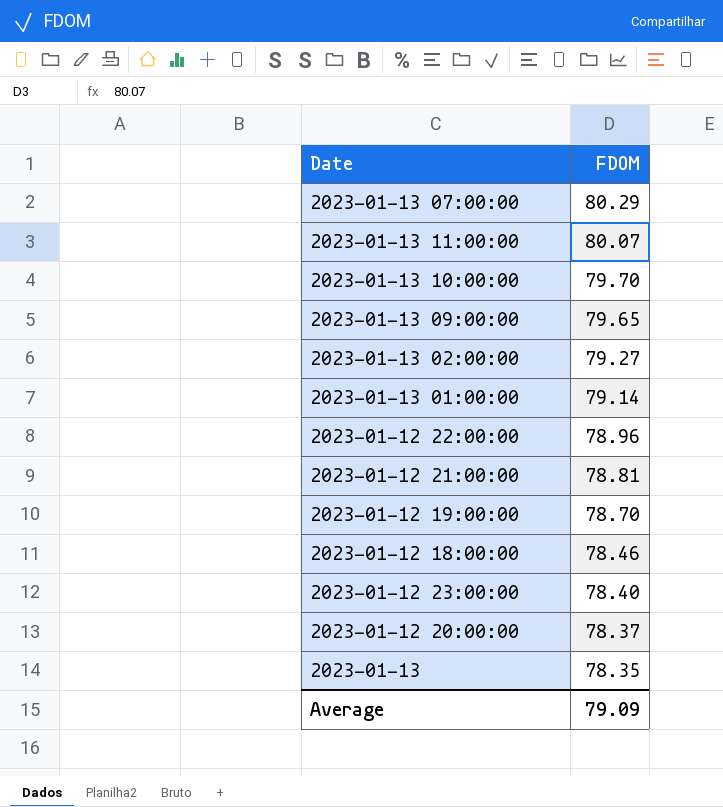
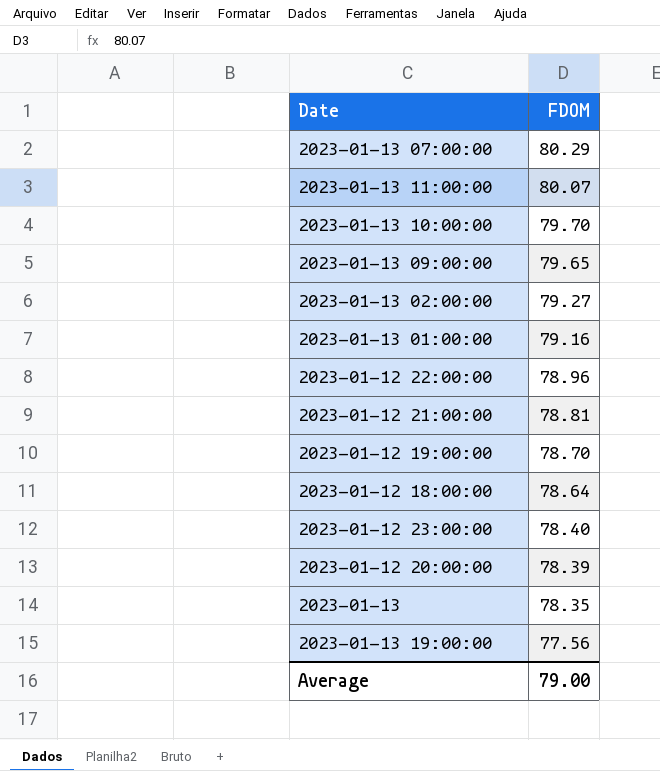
2023-01-13 01:00:00 | FDOM: 79.14 -> 79.16
2023-01-12 18:00:00 | FDOM: 78.46 -> 78.64
2023-01-12 20:00:00 | FDOM: 78.37 -> 78.39
row 2023-01-13 19:00:00: none -> 77.56
Average | FDOM: 79.09 -> 79.00

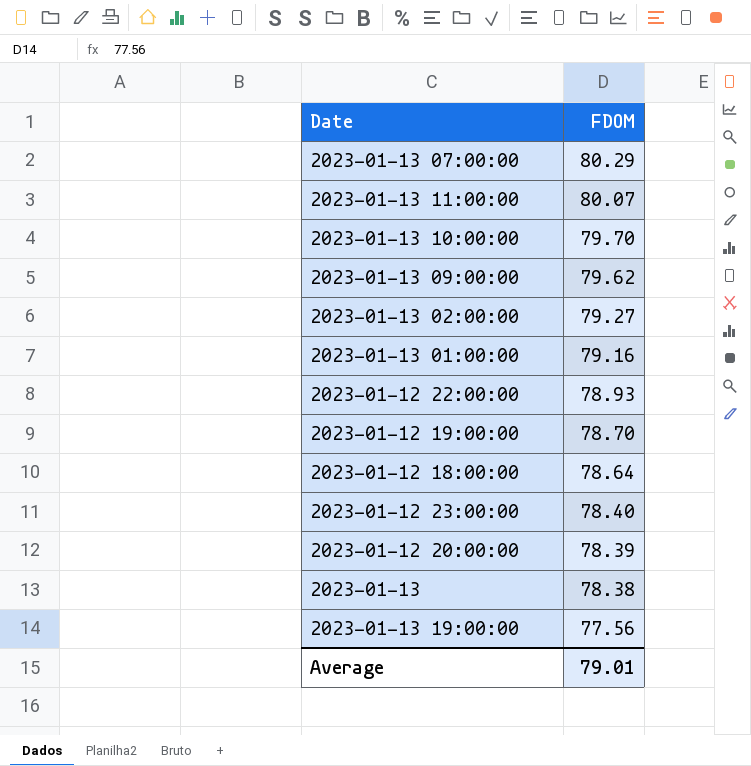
row 2023-01-12 21:00:00: 78.81 -> none
2023-01-13 09:00:00 | FDOM: 79.65 -> 79.62
2023-01-12 22:00:00 | FDOM: 78.96 -> 78.93
2023-01-13 | FDOM: 78.35 -> 78.38
Average | FDOM: 79.00 -> 79.01

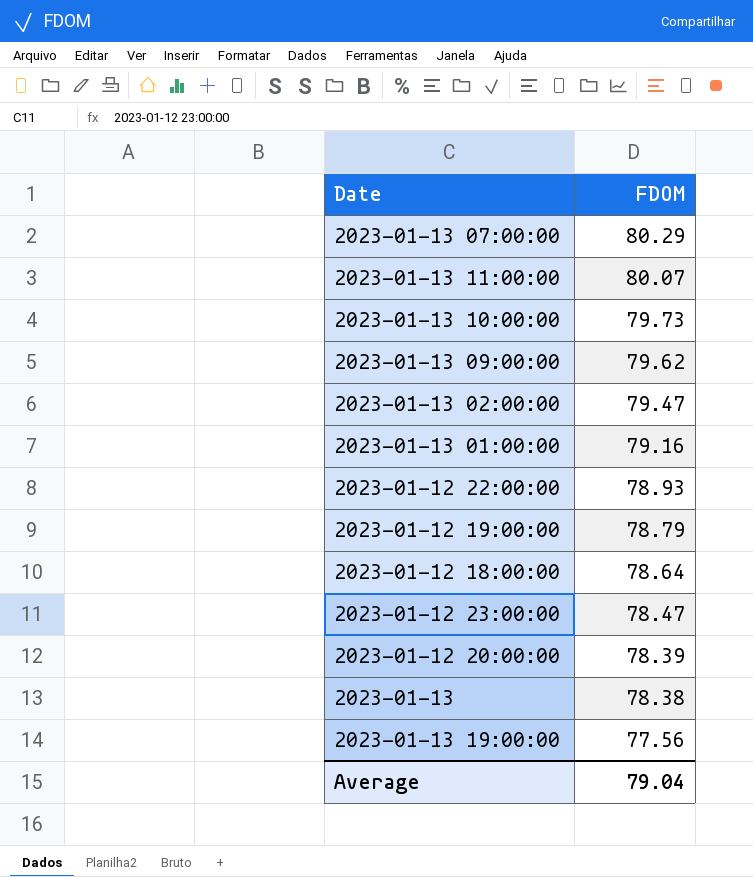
2023-01-13 10:00:00 | FDOM: 79.70 -> 79.73
2023-01-13 02:00:00 | FDOM: 79.27 -> 79.47
2023-01-12 19:00:00 | FDOM: 78.70 -> 78.79
2023-01-12 23:00:00 | FDOM: 78.40 -> 78.47
Average | FDOM: 79.01 -> 79.04

